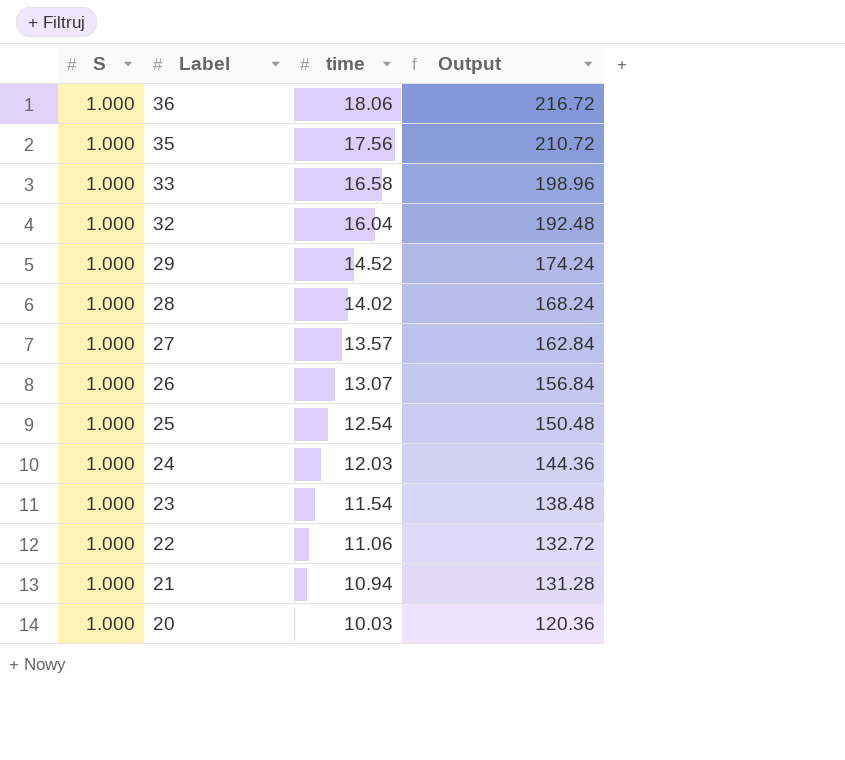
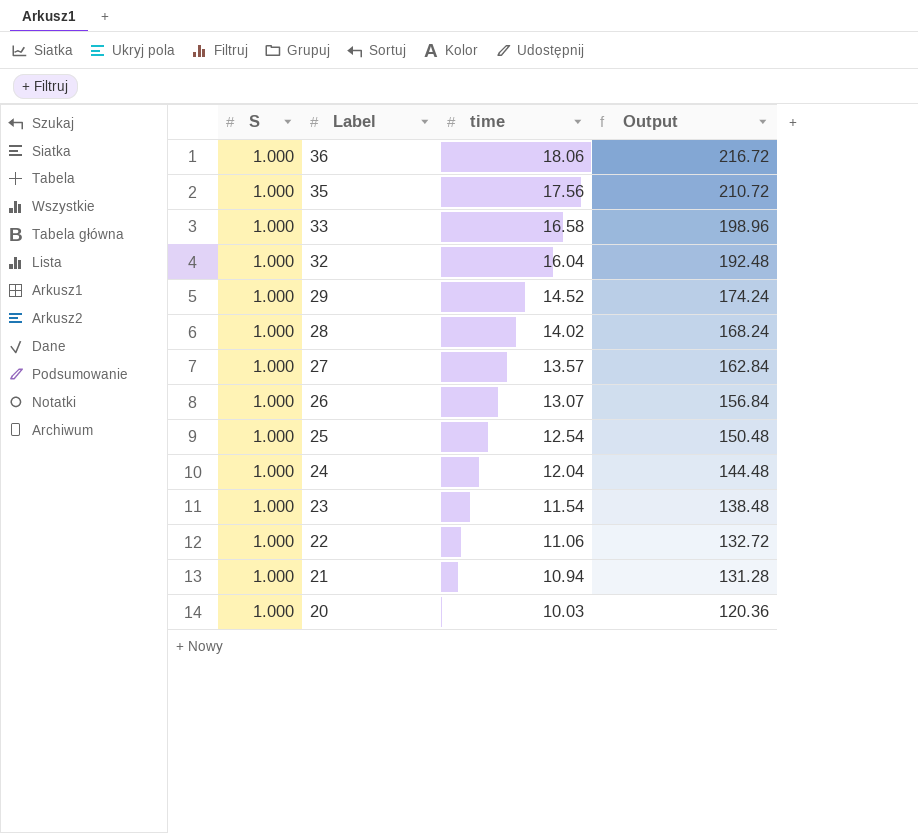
24 | time: 12.03 -> 12.04
24 | Output: 144.36 -> 144.48

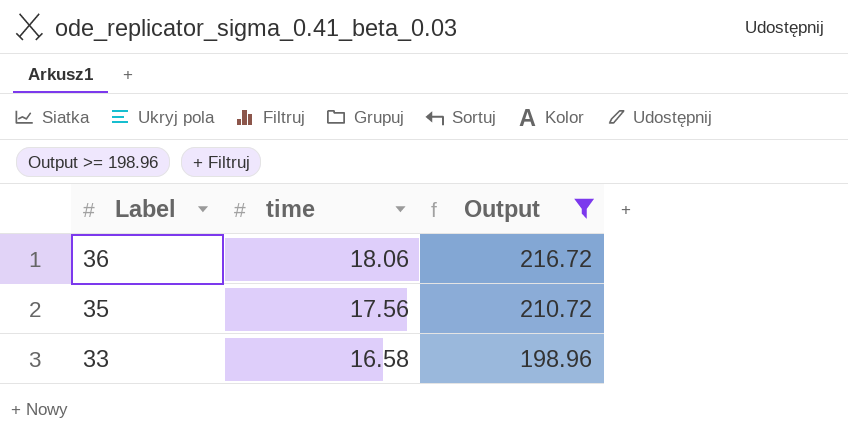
filter: none -> Output >= 198.96
column S | position: 1 -> none

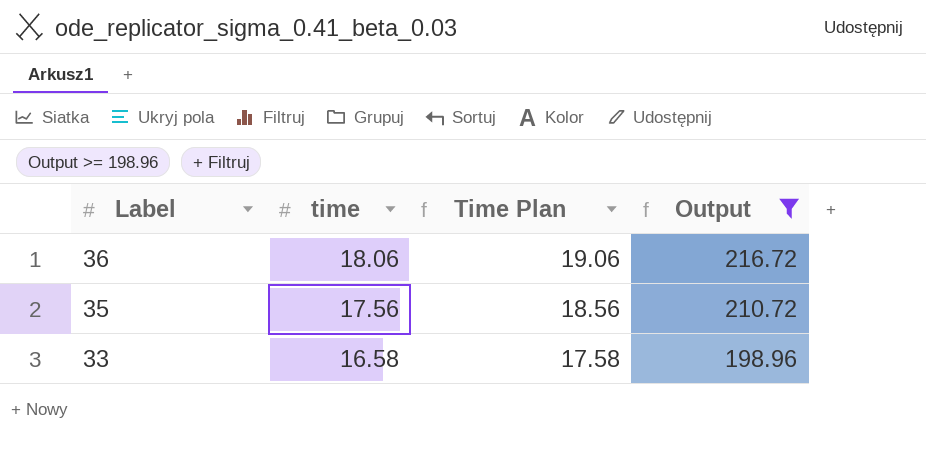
column Time Plan | formula: none -> [time] + 1

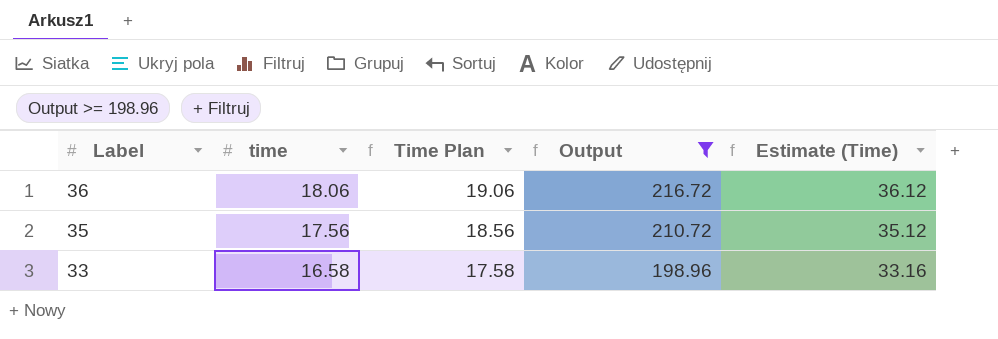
column Estimate (Time) | formula: none -> [time] * 2

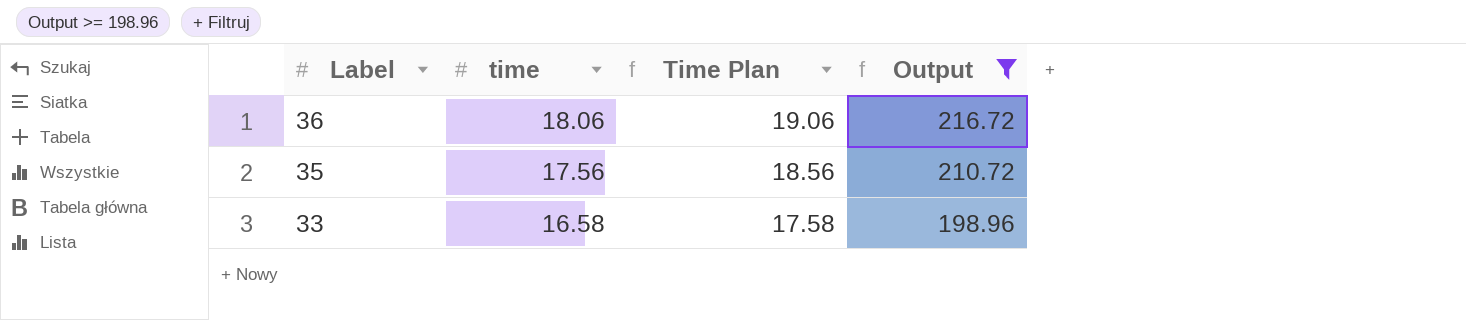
column Estimate (Time) | formula: [time] * 2 -> none

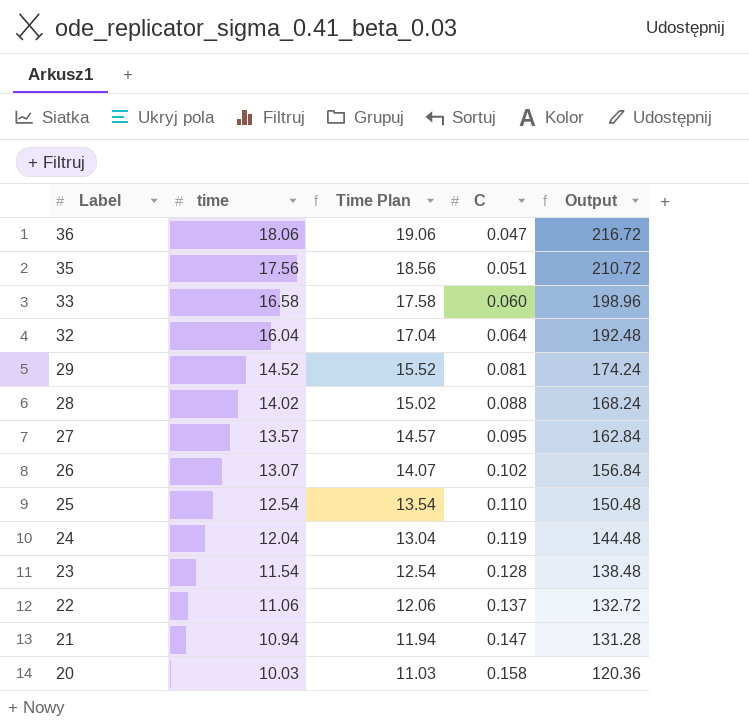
filter: Output >= 198.96 -> none
column C | position: none -> 4

